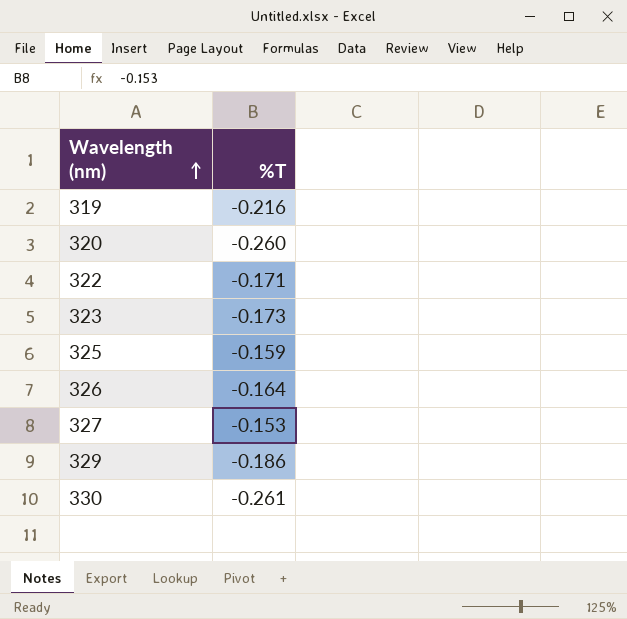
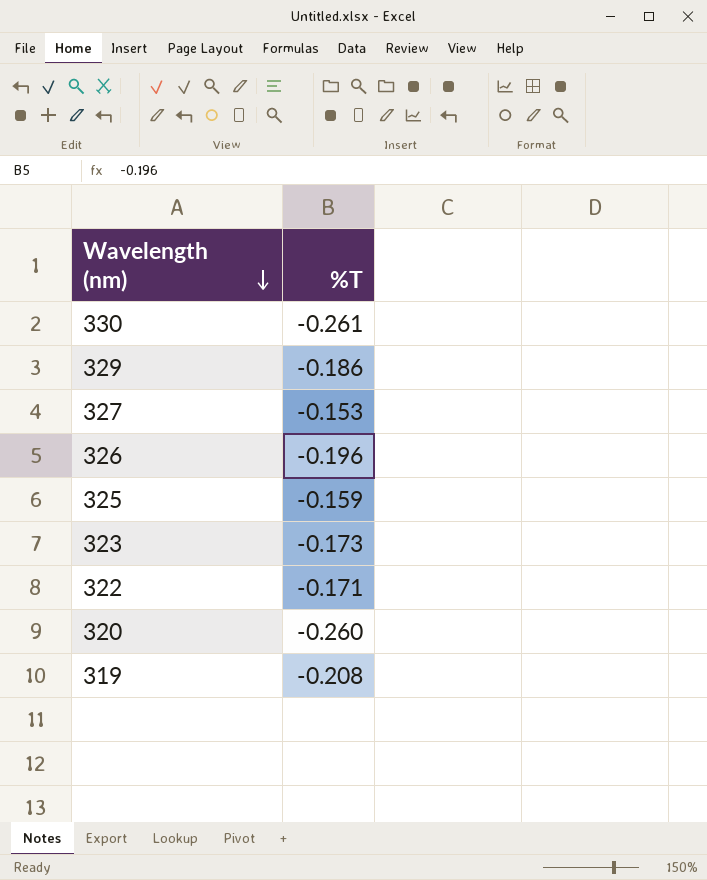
row order: Wavelength (nm) ascending -> Wavelength (nm) descending
326 | %T: -0.164 -> -0.196
319 | %T: -0.216 -> -0.208

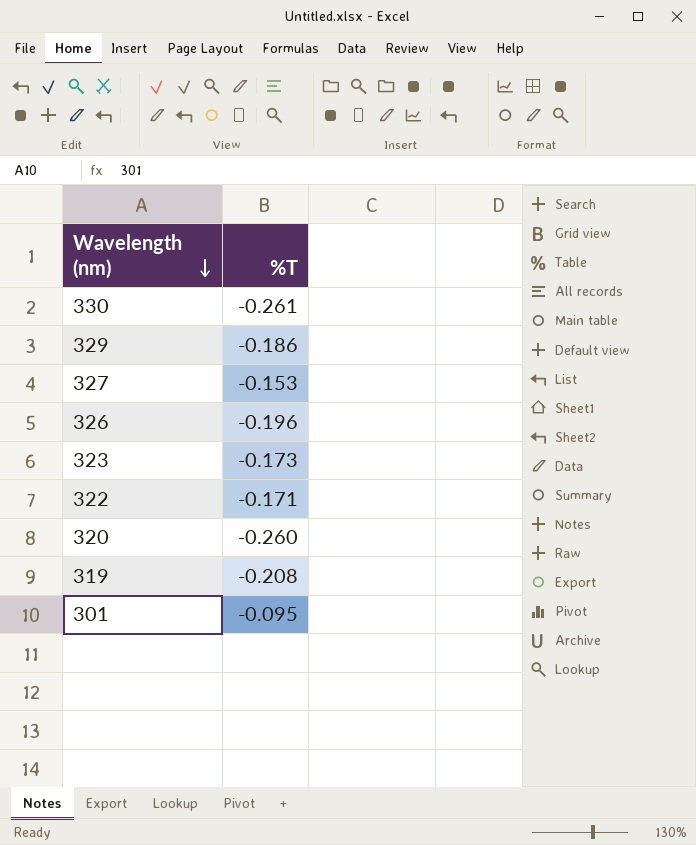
row 325: -0.159 -> none
row 301: none -> -0.095

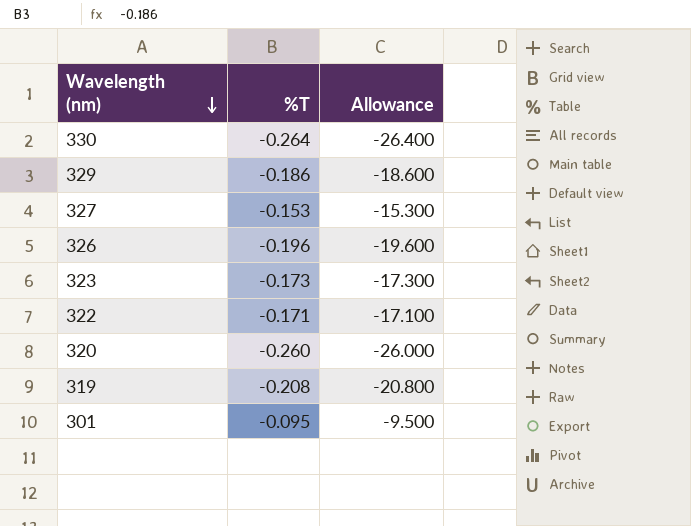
column Allowance | formula: none -> [%T] * 100
330 | %T: -0.261 -> -0.264

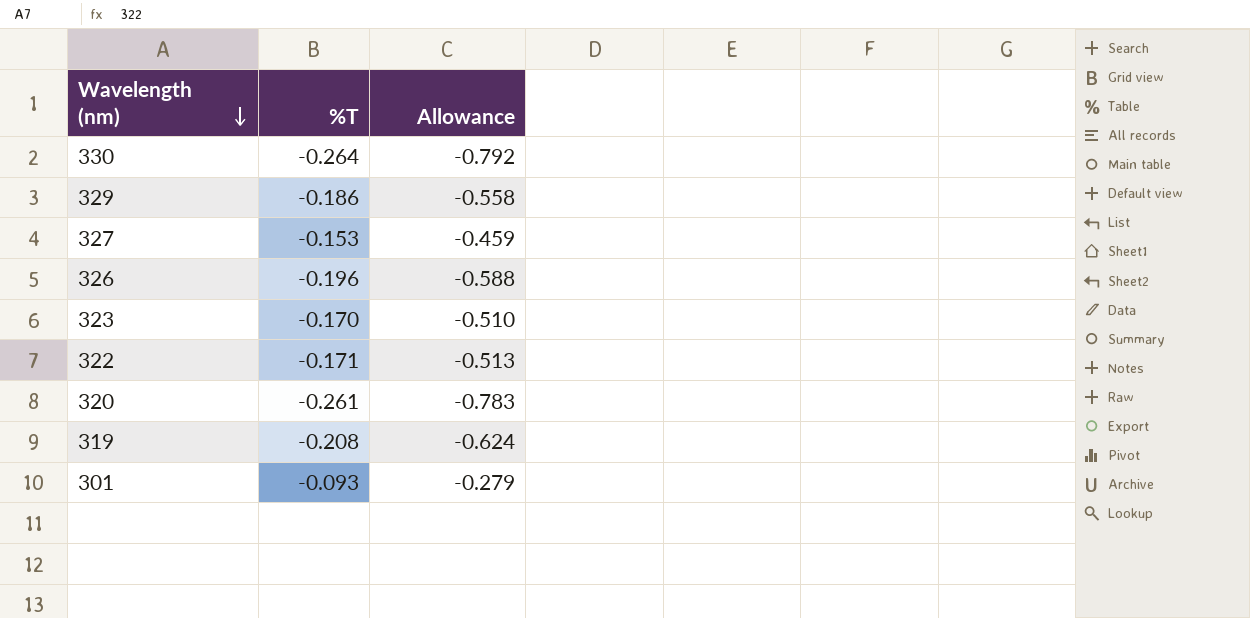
column Allowance | formula: [%T] * 100 -> [%T] * 3
323 | %T: -0.173 -> -0.170
320 | %T: -0.260 -> -0.261
301 | %T: -0.095 -> -0.093

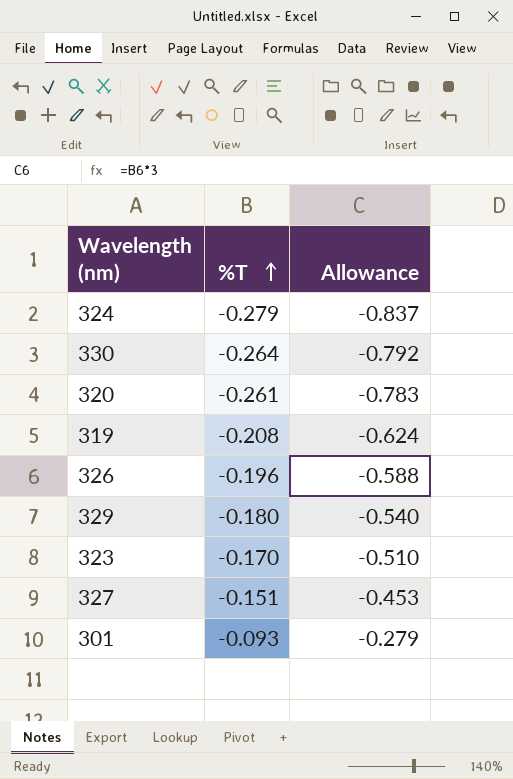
row order: Wavelength (nm) descending -> %T ascending
row 322: -0.171 | -0.513 -> none
row 324: none -> -0.279 | -0.837
329 | %T: -0.186 -> -0.180
329 | Allowance: -0.558 -> -0.540
327 | %T: -0.153 -> -0.151
327 | Allowance: -0.459 -> -0.453

